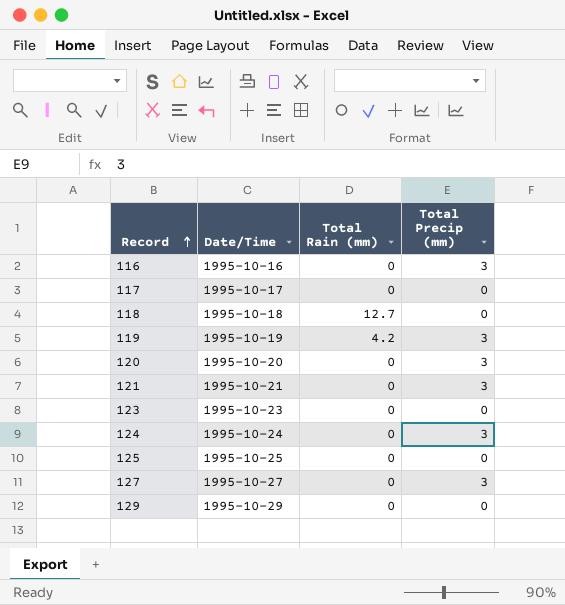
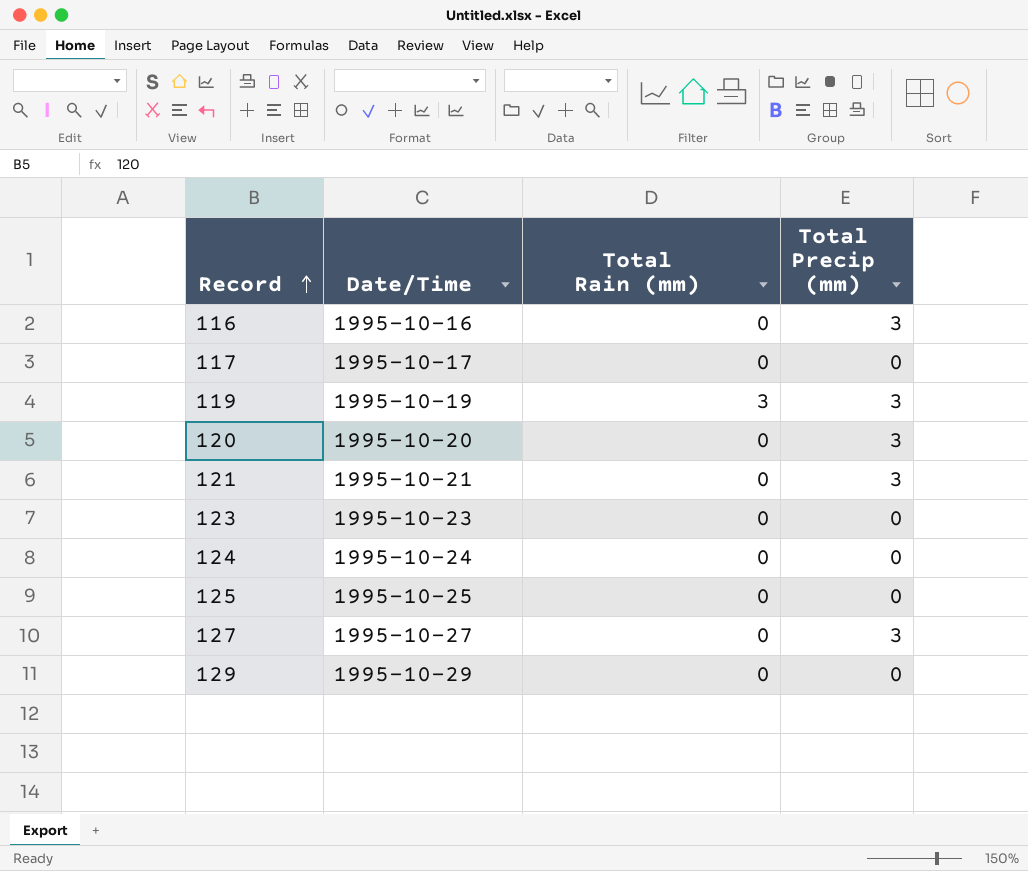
row 118: 1995-10-18 | 12.7 | 0 -> none
119 | Total Rain (mm): 4.2 -> 3
124 | Total Precip (mm): 3 -> 0

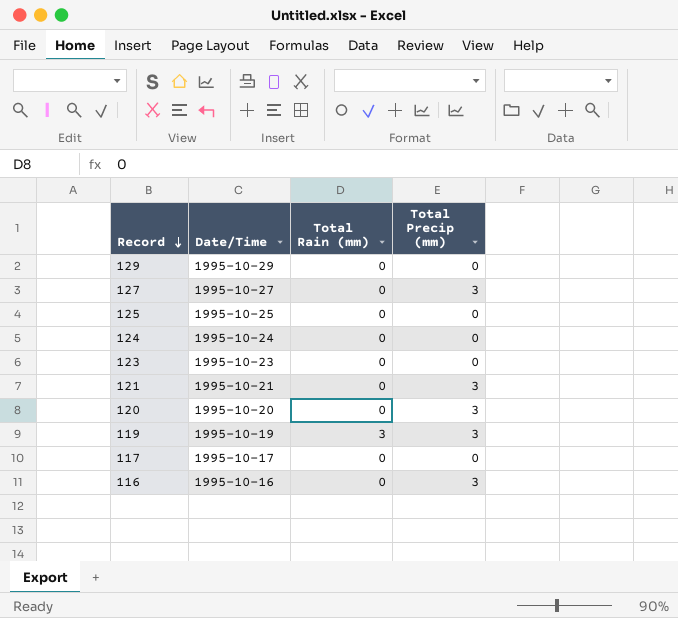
row order: Record ascending -> Record descending

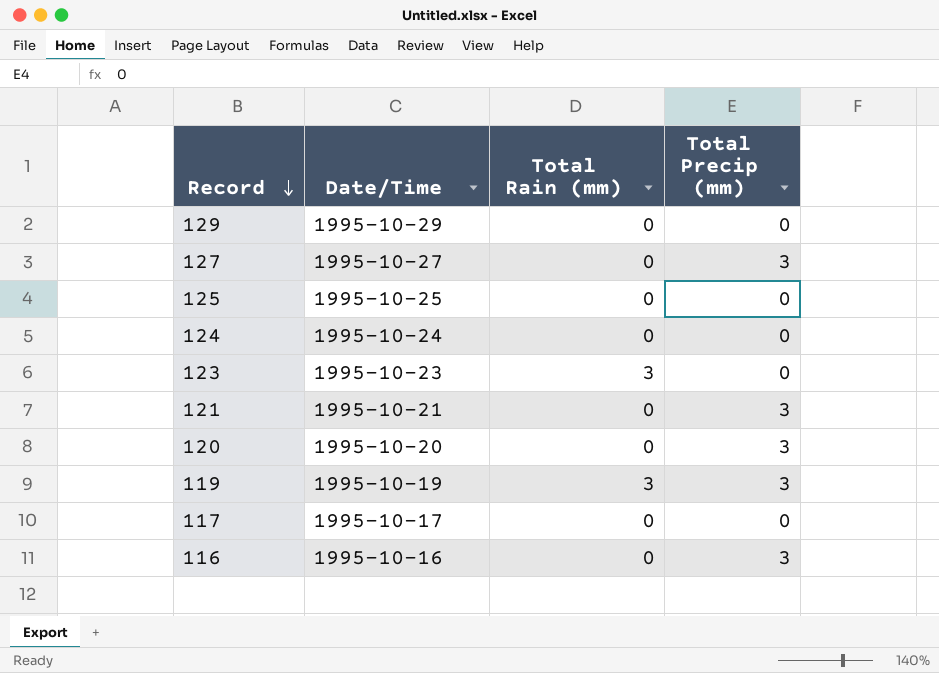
123 | Total Rain (mm): 0 -> 3

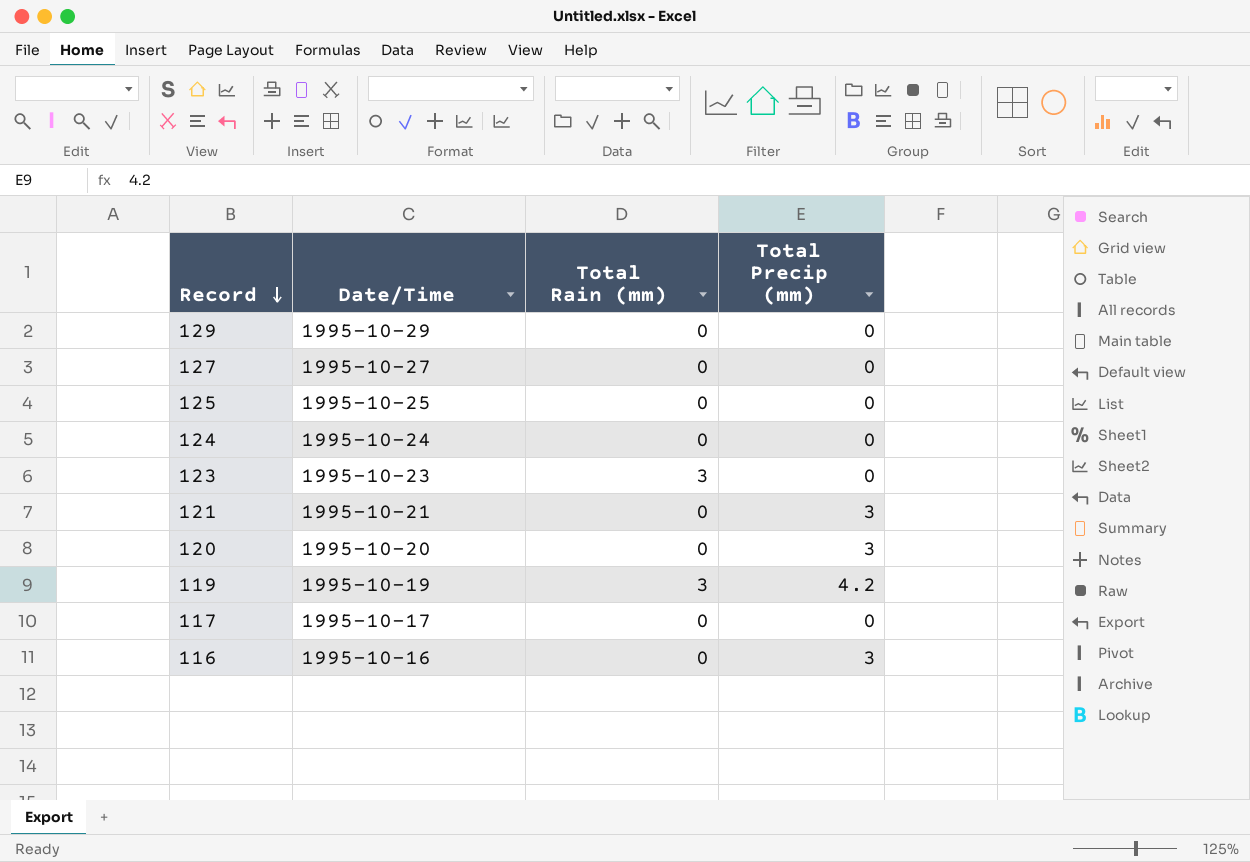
127 | Total Precip (mm): 3 -> 0
119 | Total Precip (mm): 3 -> 4.2

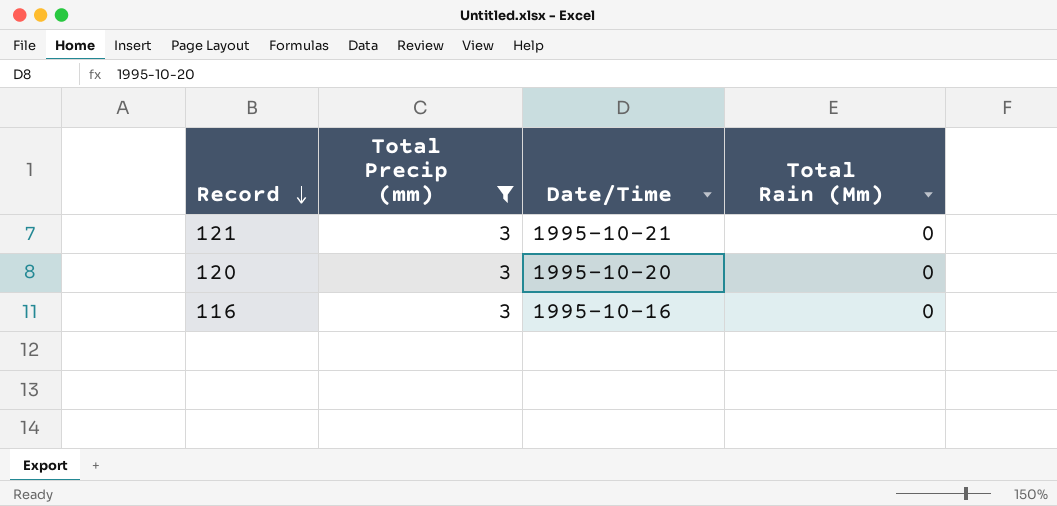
filter: none -> Total Precip (mm) = 3
column Total Precip (mm) | position: 4 -> 2
column name: Total Rain (mm) -> Total Rain (Mm)

